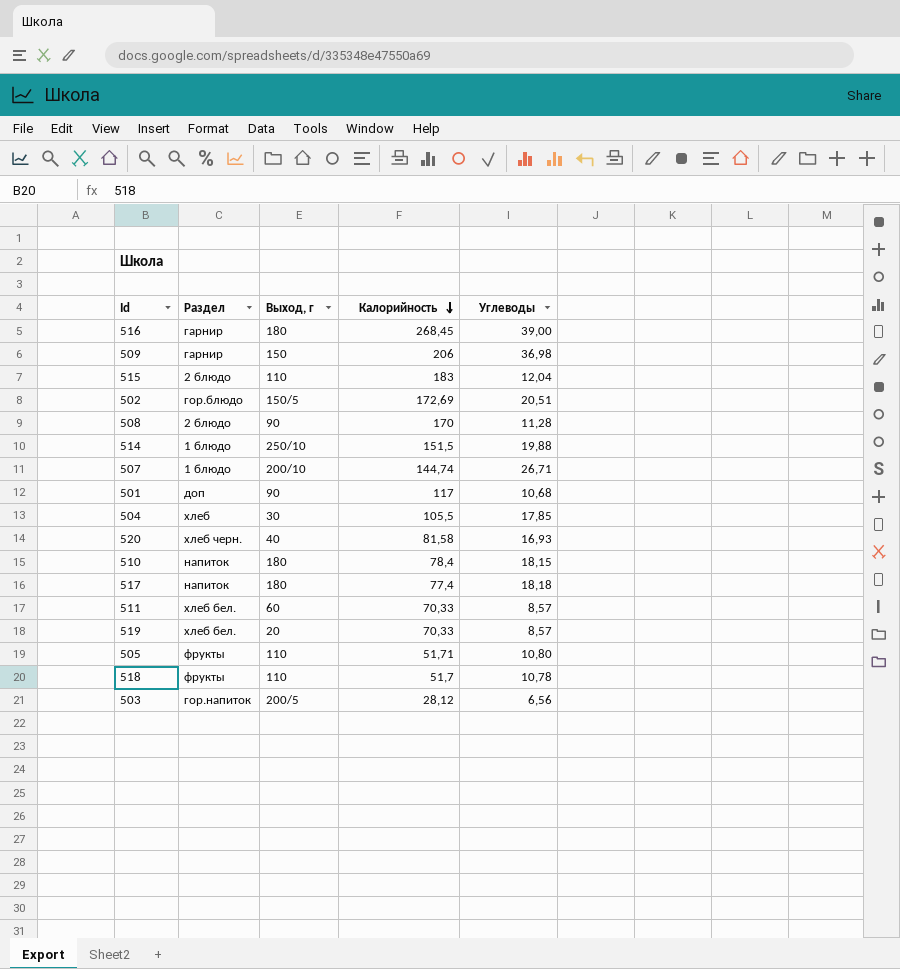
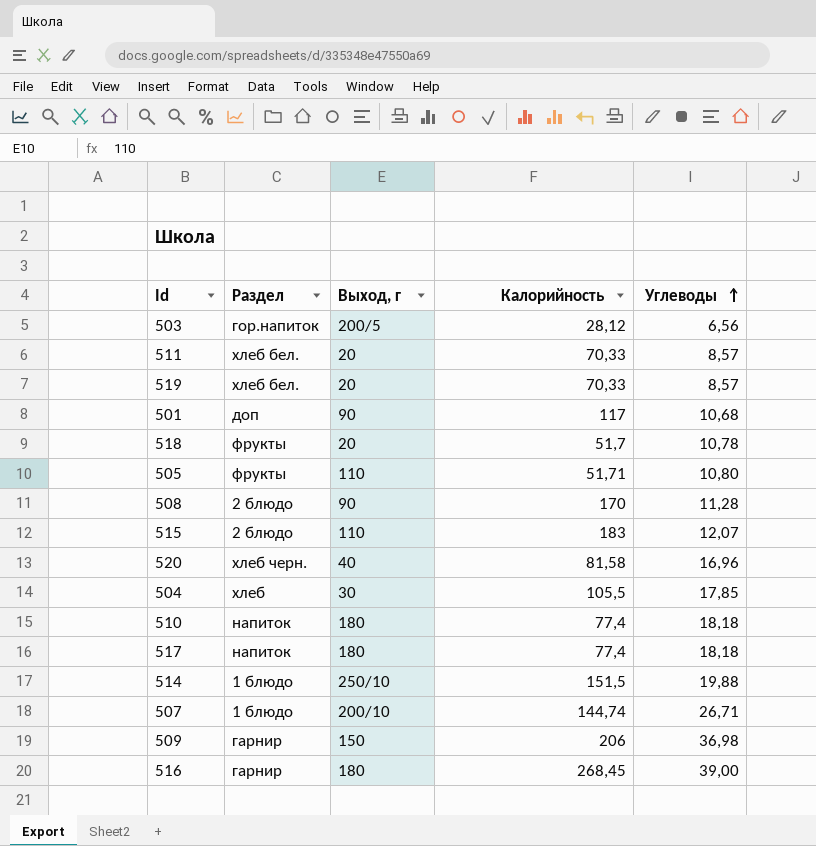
row order: Калорийность descending -> Углеводы ascending
row 502: гор.блюдо | 150/5 | 172,69 | 20,51 -> none
511 | Выход, г: 60 -> 20
518 | Выход, г: 110 -> 20
515 | Углеводы: 12,04 -> 12,07
520 | Углеводы: 16,93 -> 16,96
510 | Калорийность: 78,4 -> 77,4
510 | Углеводы: 18,15 -> 18,18

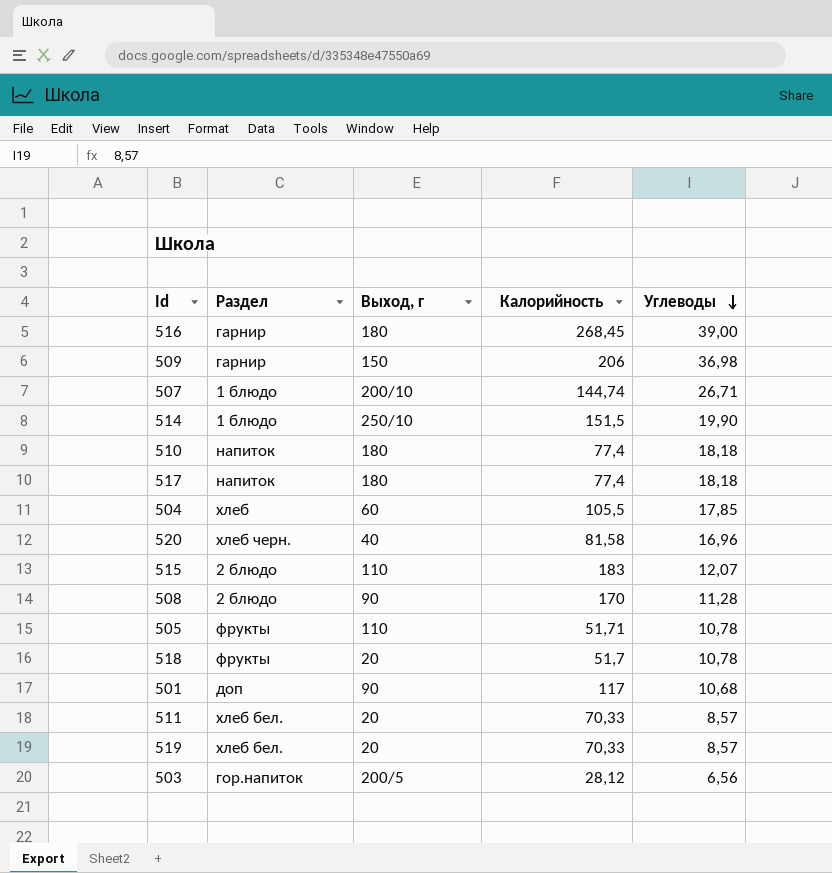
row order: Углеводы ascending -> Углеводы descending
514 | Углеводы: 19,88 -> 19,90
504 | Выход, г: 30 -> 60
505 | Углеводы: 10,80 -> 10,78

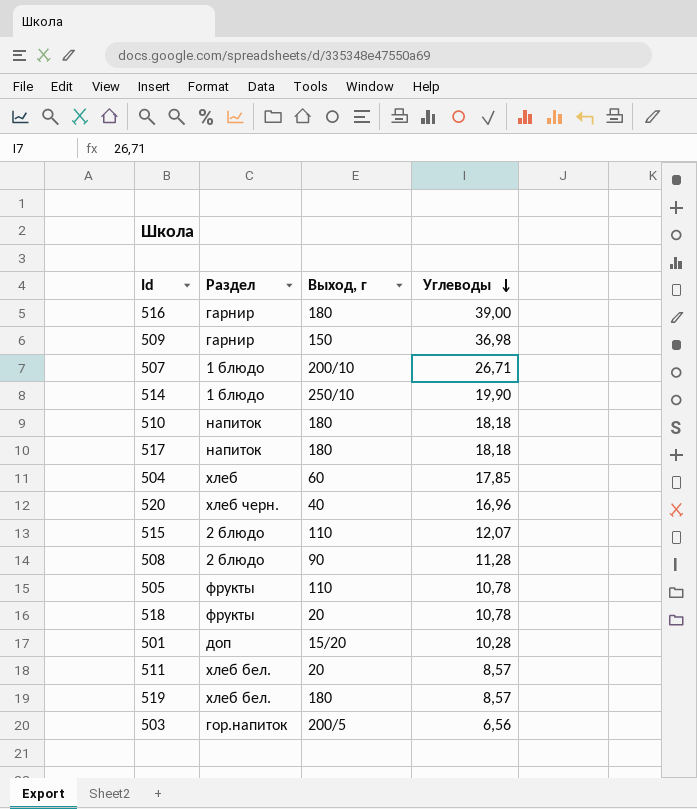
column Калорийность | position: 4 -> none
501 | Выход, г: 90 -> 15/20
501 | Углеводы: 10,68 -> 10,28
519 | Выход, г: 20 -> 180

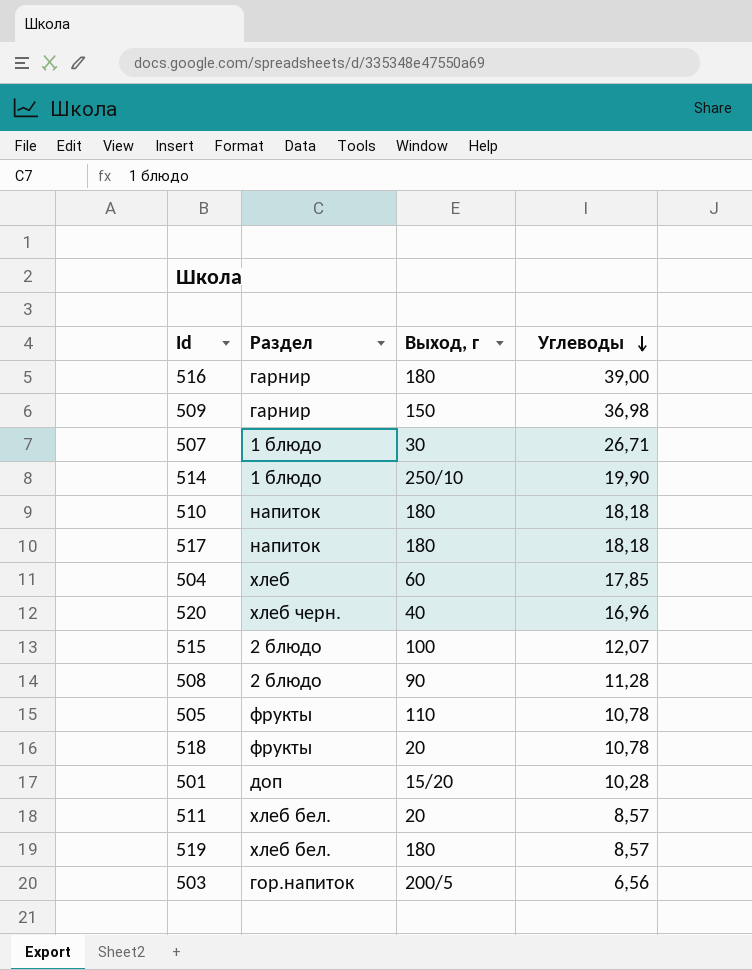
507 | Выход, г: 200/10 -> 30
515 | Выход, г: 110 -> 100

